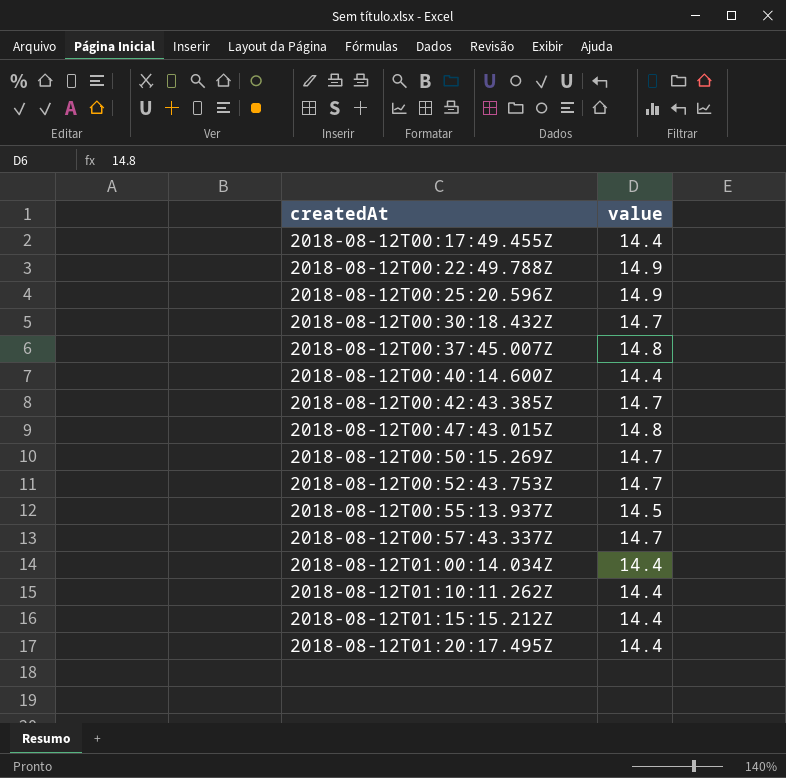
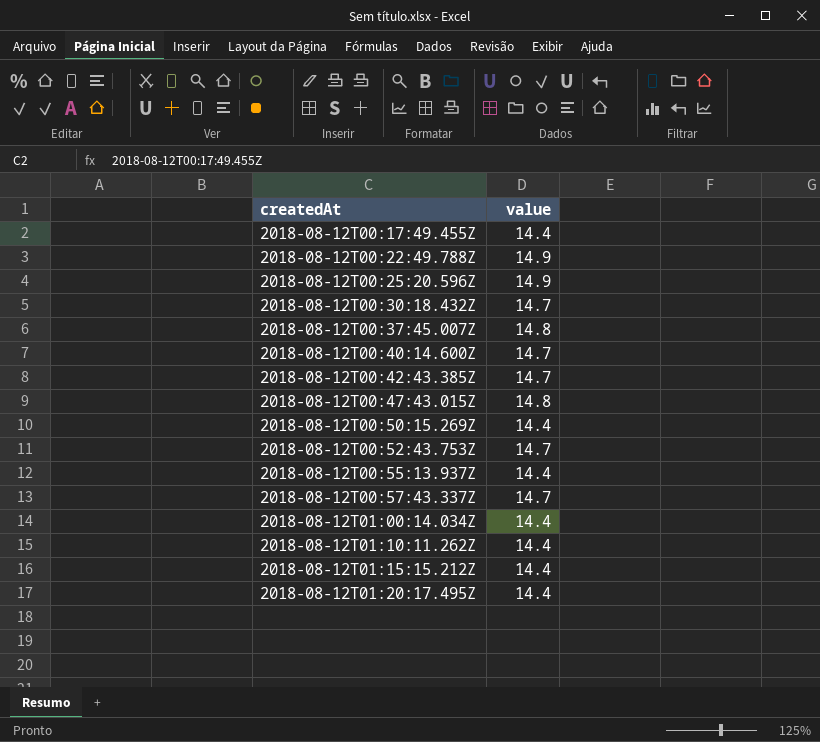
2018-08-12T00:40:14.600Z | value: 14.4 -> 14.7
2018-08-12T00:50:15.269Z | value: 14.7 -> 14.4
2018-08-12T00:55:13.937Z | value: 14.5 -> 14.4

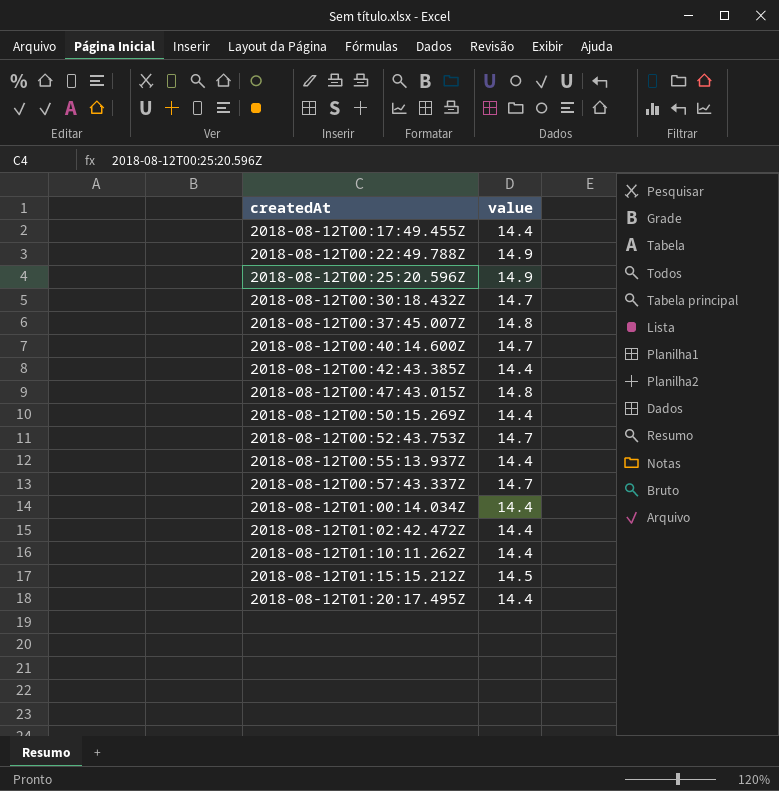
2018-08-12T00:42:43.385Z | value: 14.7 -> 14.4
row 2018-08-12T01:02:42.472Z: none -> 14.4
2018-08-12T01:15:15.212Z | value: 14.4 -> 14.5

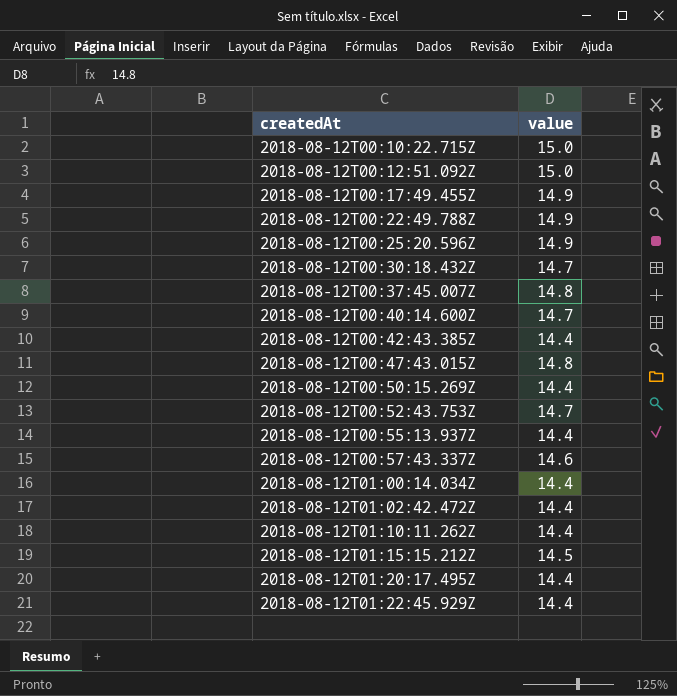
row 2018-08-12T00:10:22.715Z: none -> 15.0
row 2018-08-12T00:12:51.092Z: none -> 15.0
2018-08-12T00:17:49.455Z | value: 14.4 -> 14.9
2018-08-12T00:57:43.337Z | value: 14.7 -> 14.6
row 2018-08-12T01:22:45.929Z: none -> 14.4

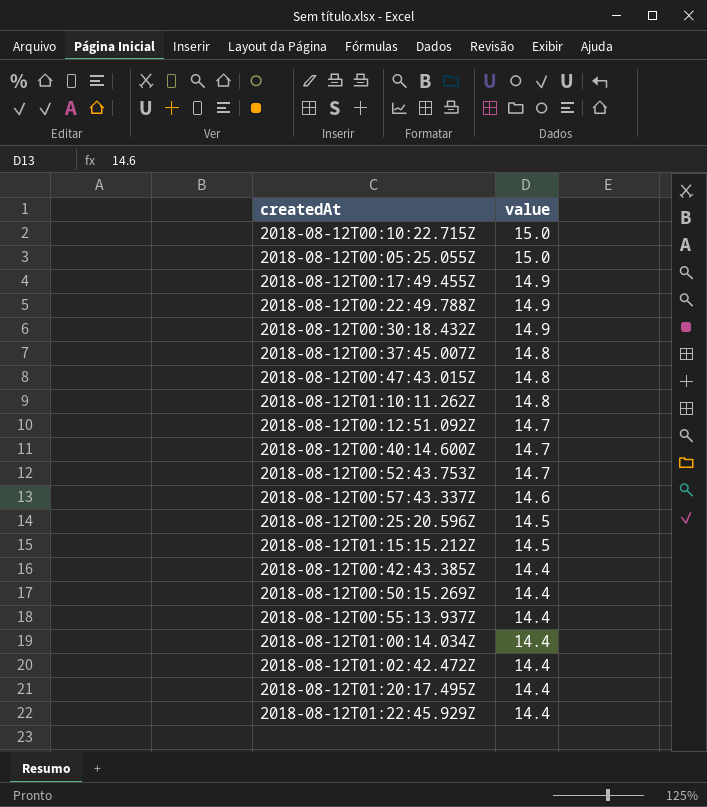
row order: createdAt ascending -> value descending
row 2018-08-12T00:05:25.055Z: none -> 15.0
2018-08-12T00:30:18.432Z | value: 14.7 -> 14.9
2018-08-12T01:10:11.262Z | value: 14.4 -> 14.8
2018-08-12T00:12:51.092Z | value: 15.0 -> 14.7
2018-08-12T00:25:20.596Z | value: 14.9 -> 14.5

